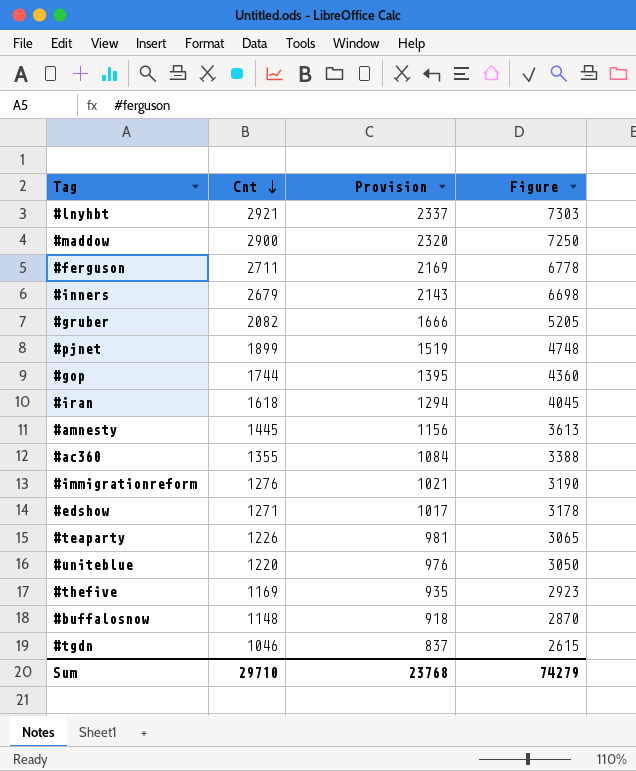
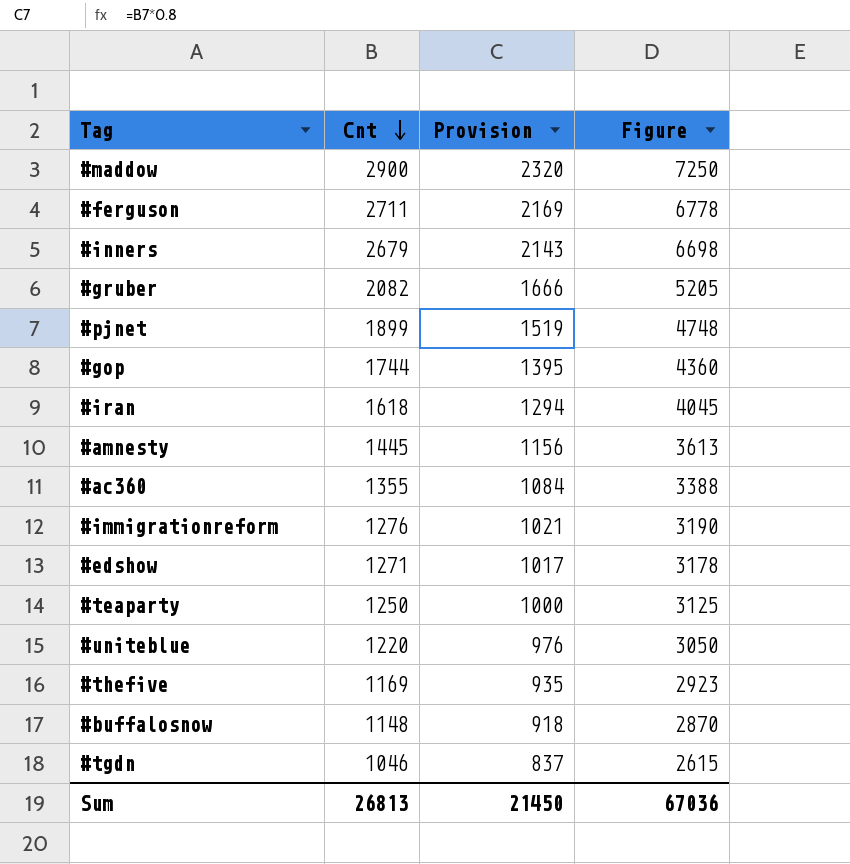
row #lnyhbt: 2921 | 2337 | 7303 -> none
#teaparty | Cnt: 1226 -> 1250
#teaparty | Provision: 981 -> 1000
#teaparty | Figure: 3065 -> 3125
Sum | Cnt: 29710 -> 26813
Sum | Provision: 23768 -> 21450
Sum | Figure: 74279 -> 67036

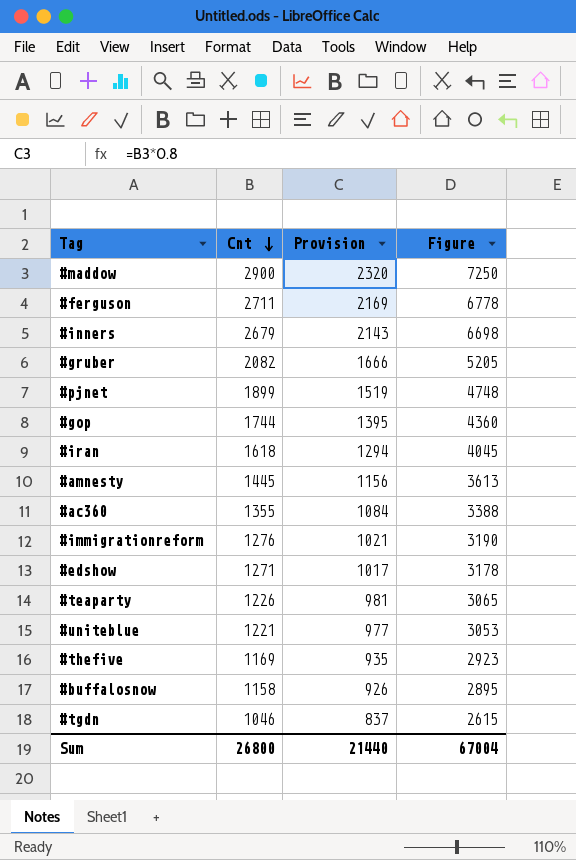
#teaparty | Cnt: 1250 -> 1226
#teaparty | Provision: 1000 -> 981
#teaparty | Figure: 3125 -> 3065
#uniteblue | Cnt: 1220 -> 1221
#uniteblue | Provision: 976 -> 977
#uniteblue | Figure: 3050 -> 3053
#buffalosnow | Cnt: 1148 -> 1158
#buffalosnow | Provision: 918 -> 926
#buffalosnow | Figure: 2870 -> 2895
Sum | Cnt: 26813 -> 26800
Sum | Provision: 21450 -> 21440
Sum | Figure: 67036 -> 67004

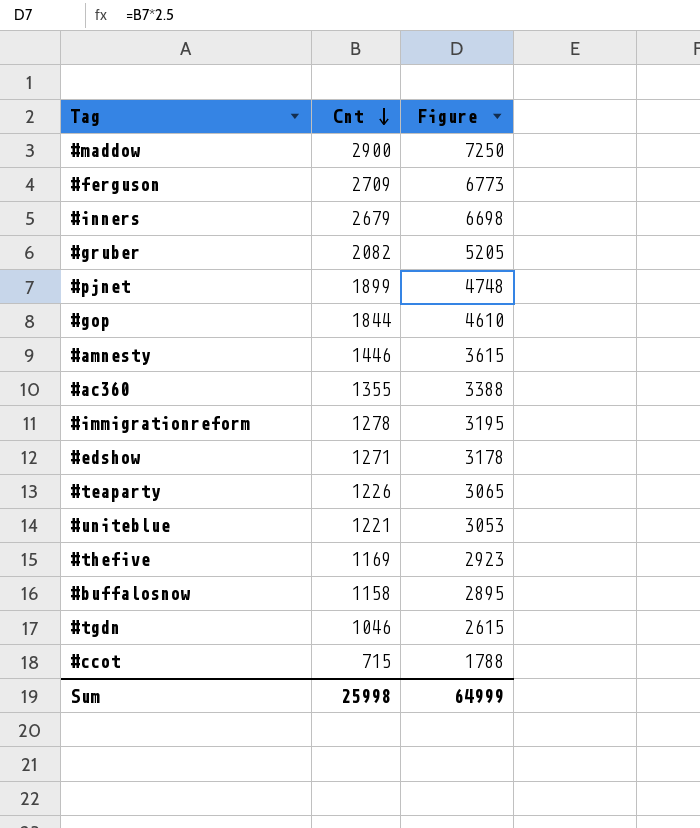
column Provision | formula: [Cnt] * 0.8 -> none
row #iran: 1618 | 1294 | 4045 -> none
#ferguson | Cnt: 2711 -> 2709
#ferguson | Figure: 6778 -> 6773
#gop | Cnt: 1744 -> 1844
#gop | Figure: 4360 -> 4610
#amnesty | Cnt: 1445 -> 1446
#amnesty | Figure: 3613 -> 3615
#immigrationreform | Cnt: 1276 -> 1278
#immigrationreform | Figure: 3190 -> 3195
row #ccot: none -> 715 | 1788
Sum | Cnt: 26800 -> 25998
Sum | Figure: 67004 -> 64999

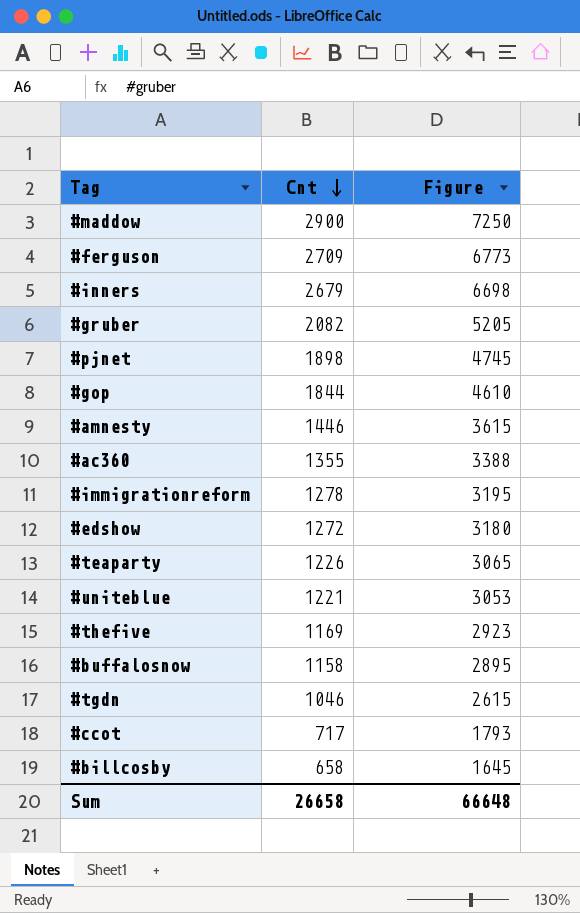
#pjnet | Cnt: 1899 -> 1898
#pjnet | Figure: 4748 -> 4745
#edshow | Cnt: 1271 -> 1272
#edshow | Figure: 3178 -> 3180
#ccot | Cnt: 715 -> 717
#ccot | Figure: 1788 -> 1793
row #billcosby: none -> 658 | 1645
Sum | Cnt: 25998 -> 26658
Sum | Figure: 64999 -> 66648

